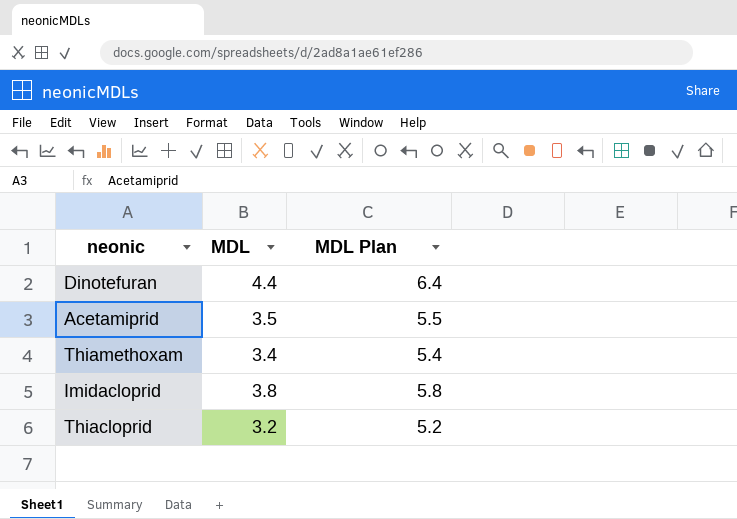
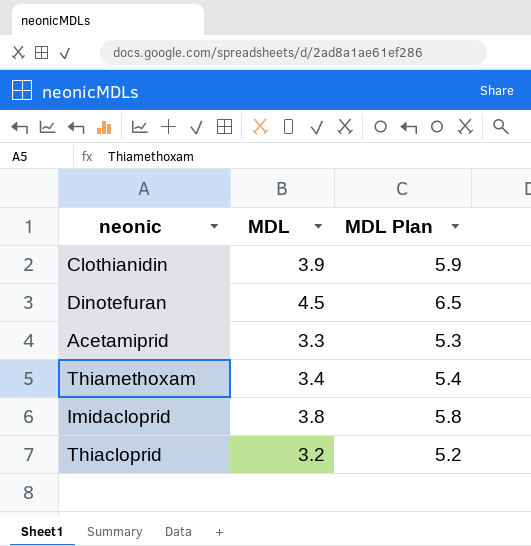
row Clothianidin: none -> 3.9 | 5.9
Dinotefuran | MDL: 4.4 -> 4.5
Dinotefuran | MDL Plan: 6.4 -> 6.5
Acetamiprid | MDL: 3.5 -> 3.3
Acetamiprid | MDL Plan: 5.5 -> 5.3

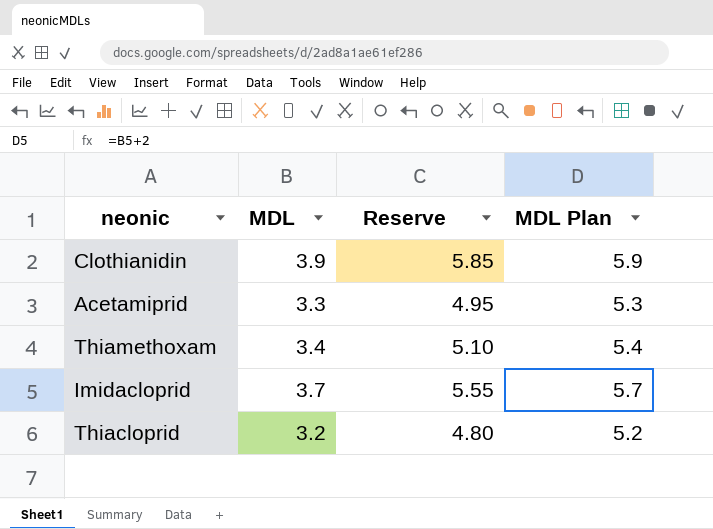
column Reserve | formula: none -> [MDL] * 1.5
row Dinotefuran: 4.5 | 6.5 -> none
Imidacloprid | MDL: 3.8 -> 3.7
Imidacloprid | MDL Plan: 5.8 -> 5.7

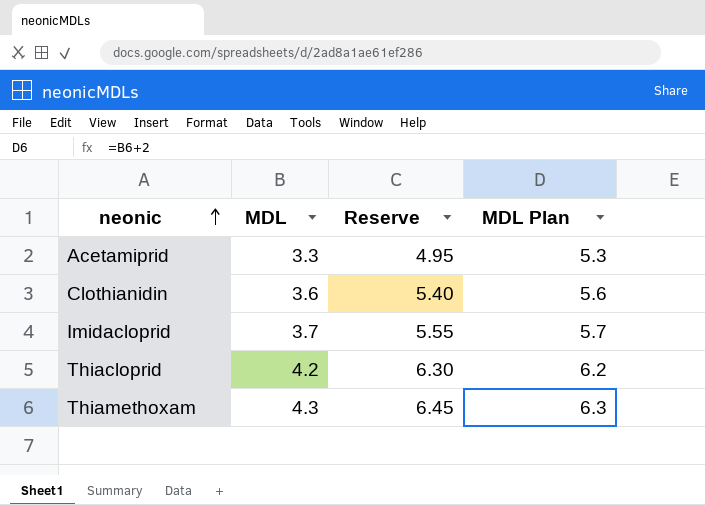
row order: none -> neonic ascending
Clothianidin | MDL: 3.9 -> 3.6
Clothianidin | Reserve: 5.85 -> 5.40
Clothianidin | MDL Plan: 5.9 -> 5.6
Thiacloprid | MDL: 3.2 -> 4.2
Thiacloprid | Reserve: 4.80 -> 6.30
Thiacloprid | MDL Plan: 5.2 -> 6.2
Thiamethoxam | MDL: 3.4 -> 4.3
Thiamethoxam | Reserve: 5.10 -> 6.45
Thiamethoxam | MDL Plan: 5.4 -> 6.3

